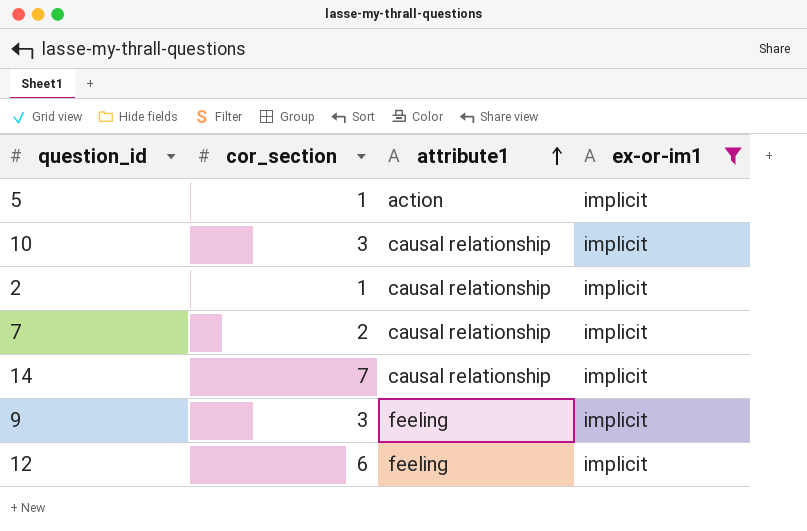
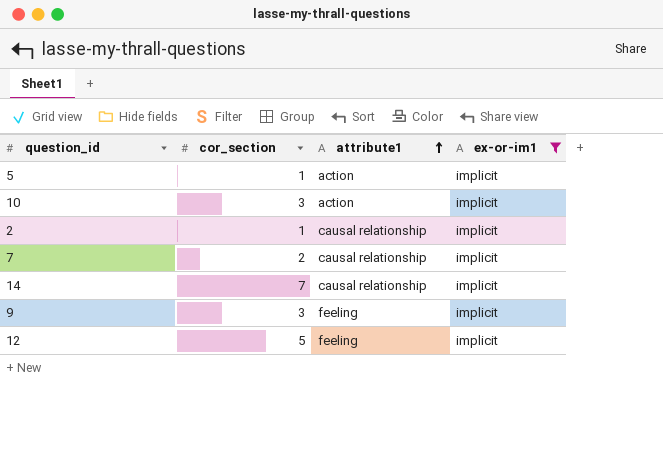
10 | attribute1: causal relationship -> action
12 | cor_section: 6 -> 5

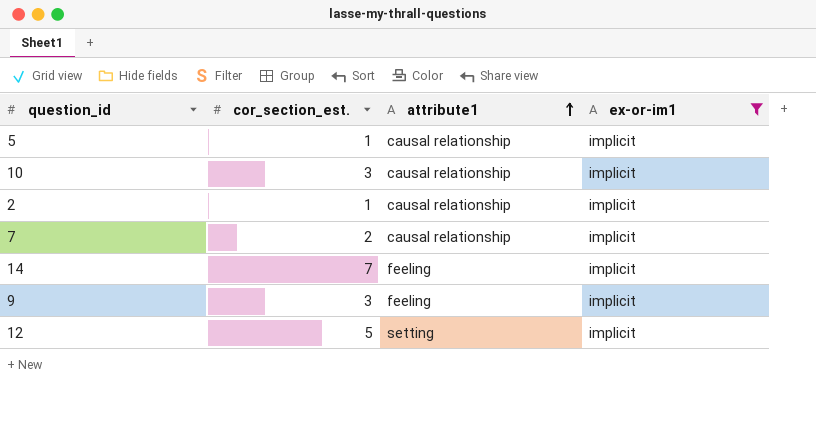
column name: cor_section -> cor_section_est.
5 | attribute1: action -> causal relationship
10 | attribute1: action -> causal relationship
14 | attribute1: causal relationship -> feeling
12 | attribute1: feeling -> setting

